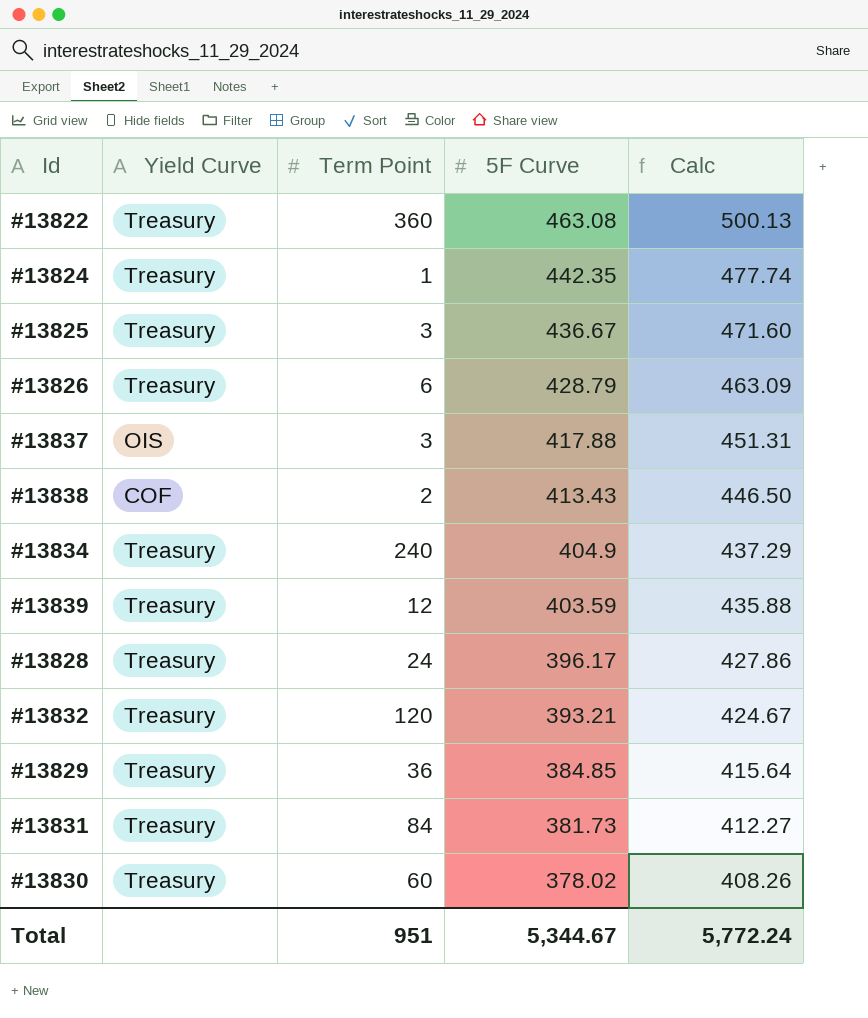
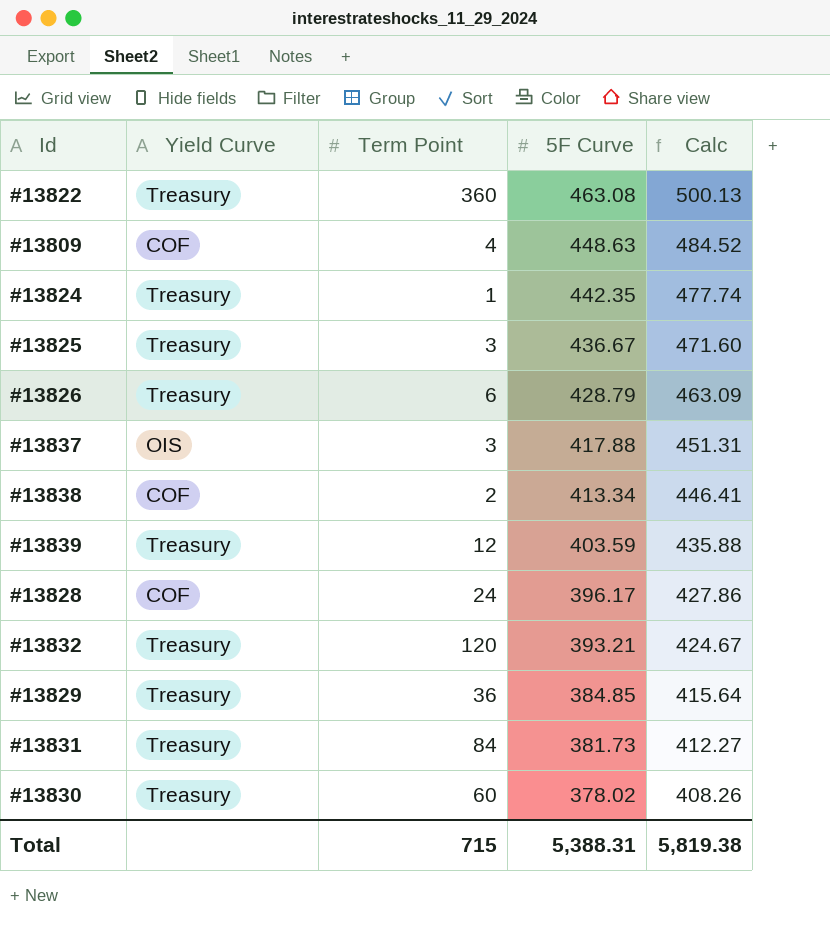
row #13834: Treasury | 240 | 404.9 | 437.29 -> none
row #13809: none -> COF | 4 | 448.63 | 484.52
#13838 | 5F Curve: 413.43 -> 413.34
#13838 | Calc: 446.50 -> 446.41
#13828 | Yield Curve: Treasury -> COF
Total | Term Point: 951 -> 715
Total | 5F Curve: 5,344.67 -> 5,388.31
Total | Calc: 5,772.24 -> 5,819.38

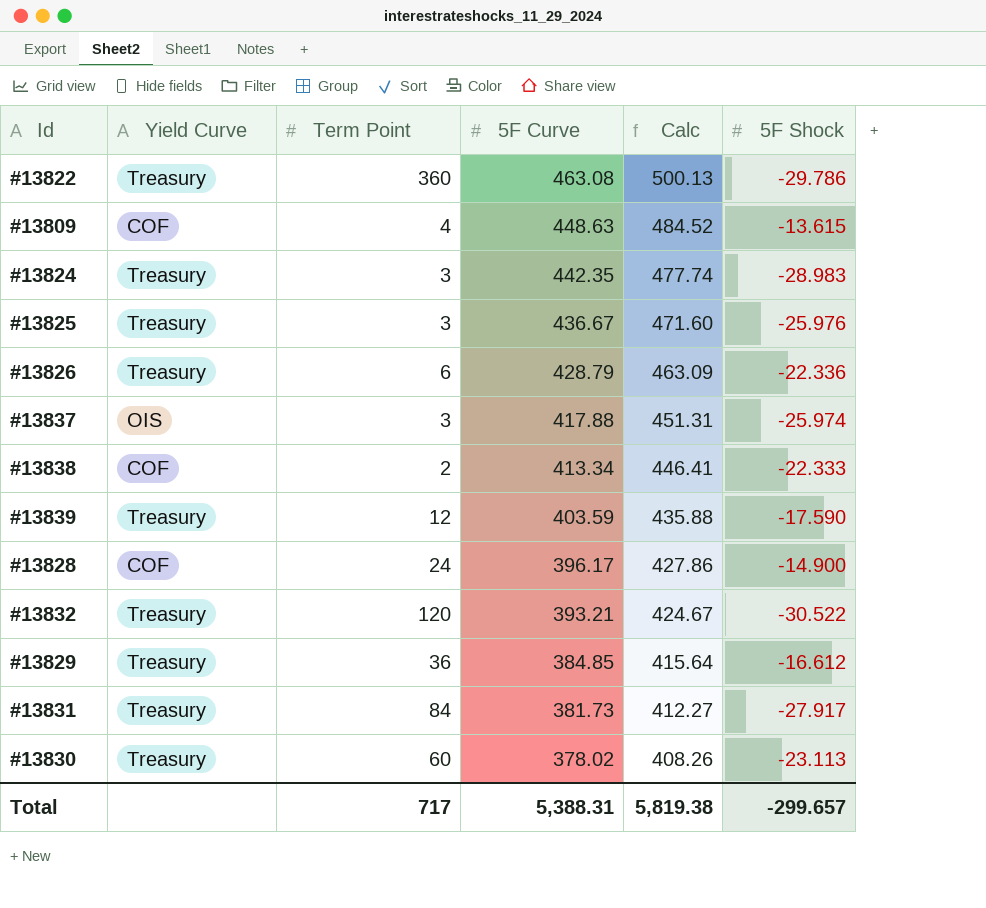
column 5F Shock | position: none -> 6
#13824 | Term Point: 1 -> 3
Total | Term Point: 715 -> 717

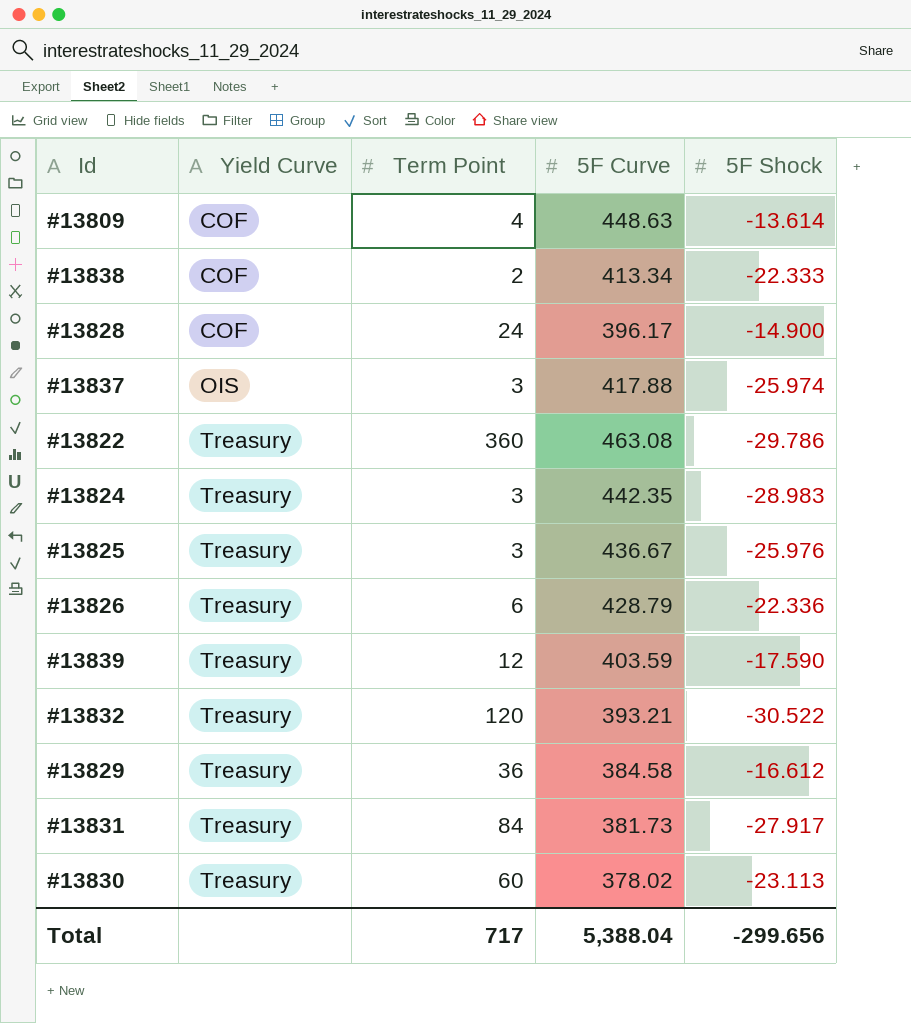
row order: 5F Curve descending -> Yield Curve ascending
column Calc | formula: [5F Curve] * 1.08 -> none
#13809 | 5F Shock: -13.615 -> -13.614
#13829 | 5F Curve: 384.85 -> 384.58
Total | 5F Curve: 5,388.31 -> 5,388.04
Total | 5F Shock: -299.657 -> -299.656

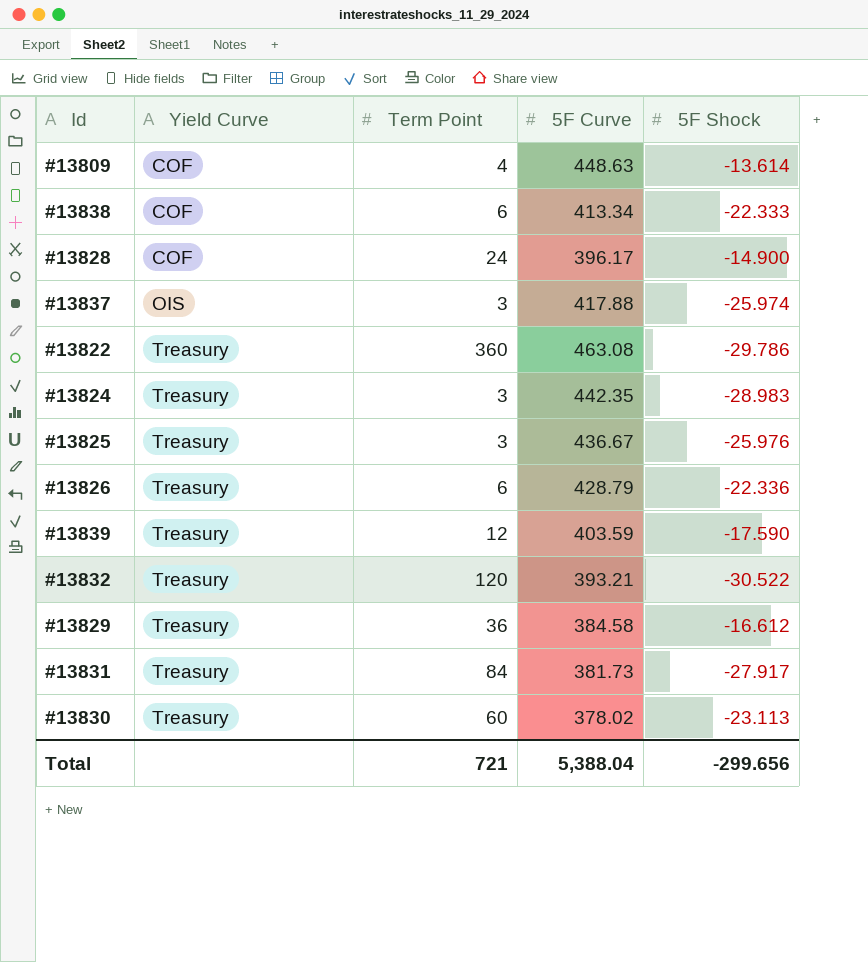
#13838 | Term Point: 2 -> 6
Total | Term Point: 717 -> 721

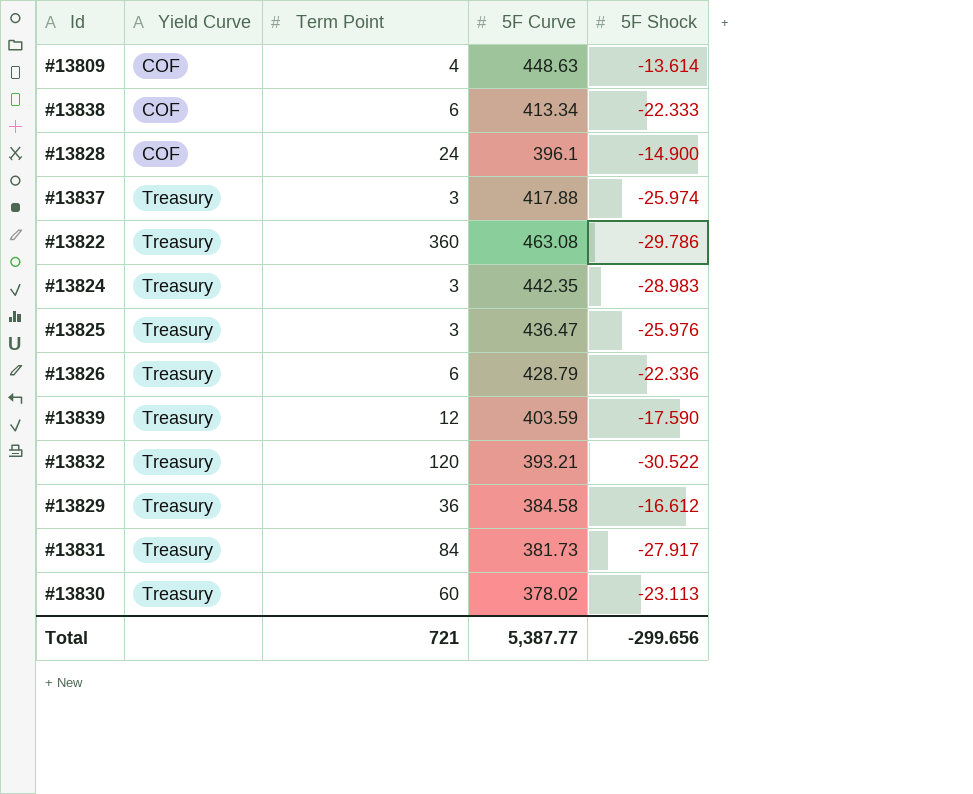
#13828 | 5F Curve: 396.17 -> 396.1
#13837 | Yield Curve: OIS -> Treasury
#13825 | 5F Curve: 436.67 -> 436.47
Total | 5F Curve: 5,388.04 -> 5,387.77

